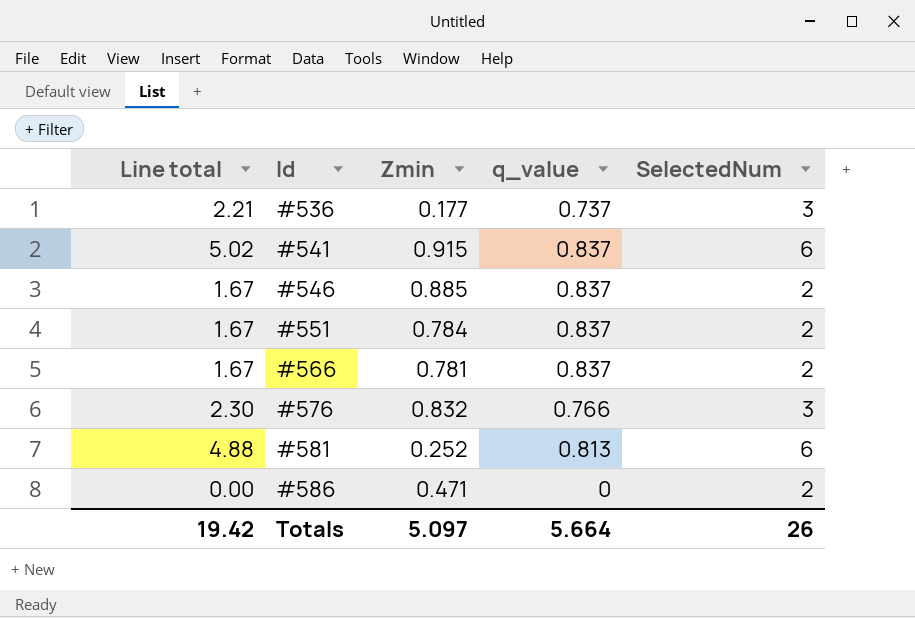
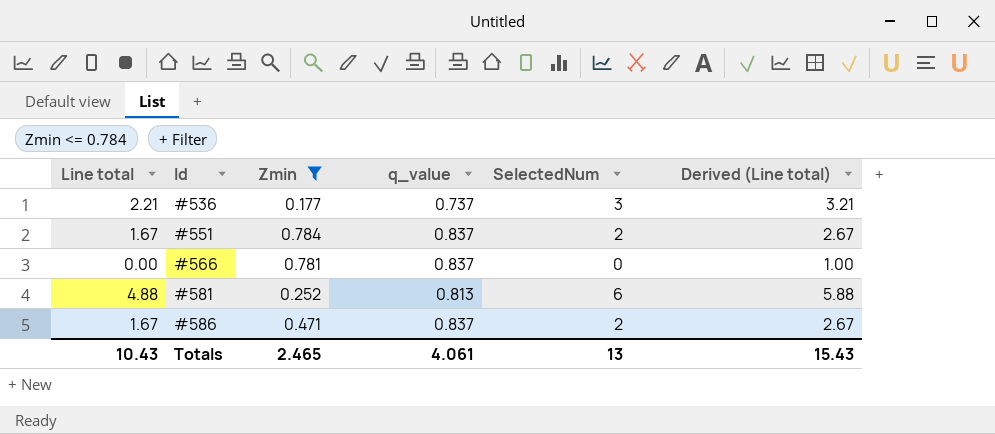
filter: none -> Zmin <= 0.784
column Derived (Line total) | formula: none -> [Line total] + 1
#566 | Line total: 1.67 -> 0.00
#566 | SelectedNum: 2 -> 0
#586 | Line total: 0.00 -> 1.67
#586 | q_value: 0 -> 0.837
Totals | Line total: 19.42 -> 10.43
Totals | Zmin: 5.097 -> 2.465
Totals | q_value: 5.664 -> 4.061
Totals | SelectedNum: 26 -> 13

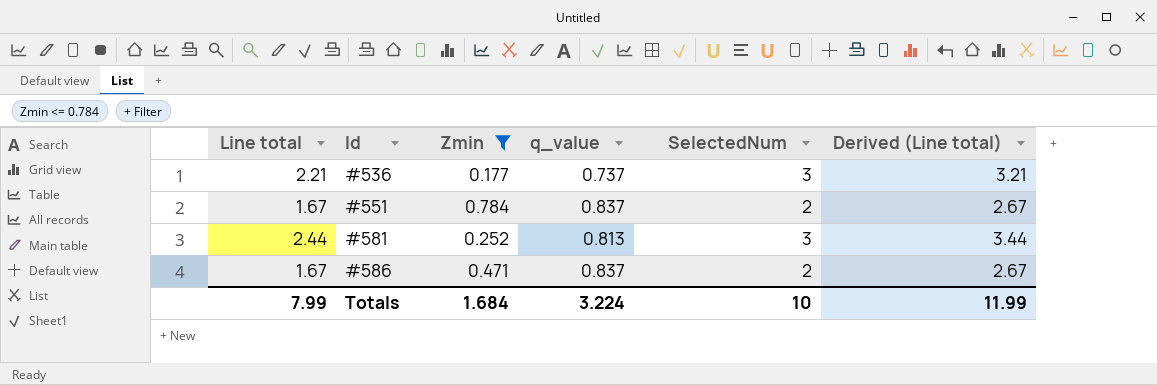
row #566: 0.00 | 0.781 | 0.837 | 0 | 1.00 -> none
#581 | Line total: 4.88 -> 2.44
#581 | SelectedNum: 6 -> 3
#581 | Derived (Line total): 5.88 -> 3.44
Totals | Line total: 10.43 -> 7.99
Totals | Zmin: 2.465 -> 1.684
Totals | q_value: 4.061 -> 3.224
Totals | SelectedNum: 13 -> 10
Totals | Derived (Line total): 15.43 -> 11.99

